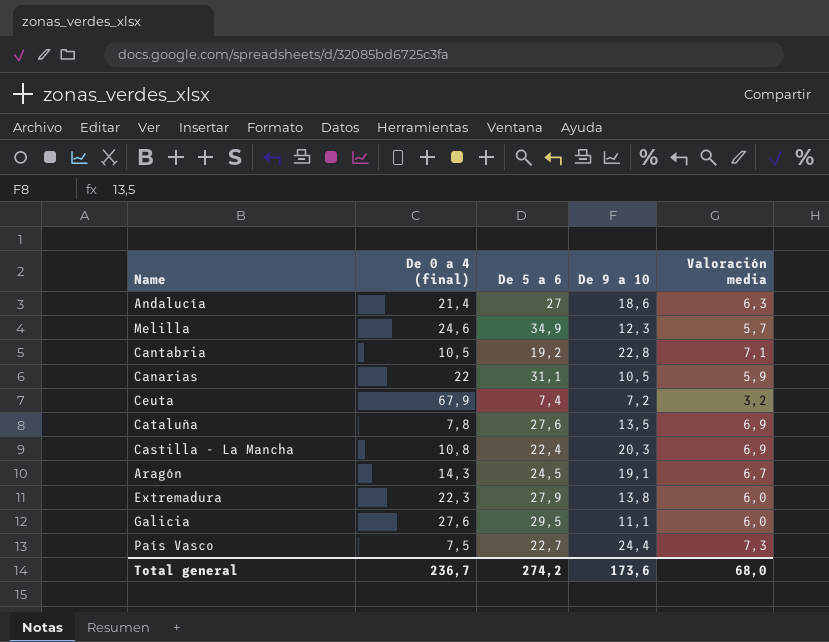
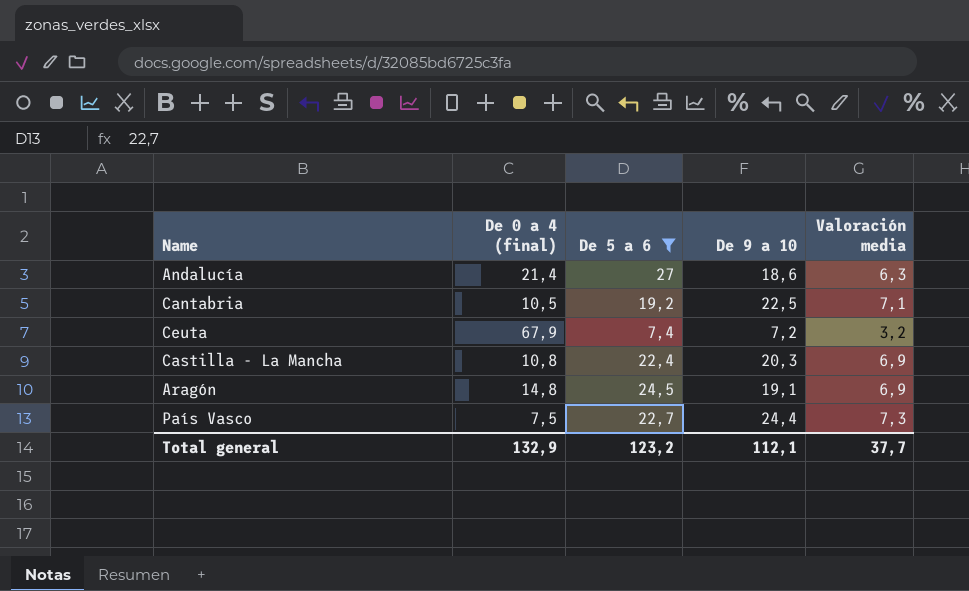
filter: none -> De 5 a 6 <= 27
Cantabria | De 9 a 10: 22,8 -> 22,5
Aragón | De 0 a 4 (final): 14,3 -> 14,8
Aragón | Valoración media: 6,7 -> 6,9
Total general | De 0 a 4 (final): 236,7 -> 132,9
Total general | De 5 a 6: 274,2 -> 123,2
Total general | De 9 a 10: 173,6 -> 112,1
Total general | Valoración media: 68,0 -> 37,7

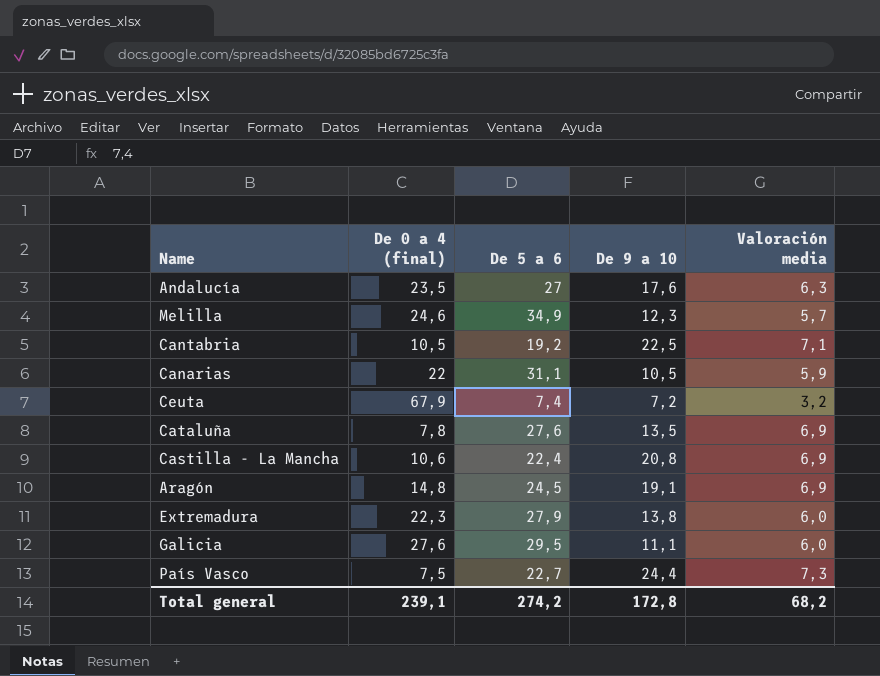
filter: De 5 a 6 <= 27 -> none
Andalucía | De 0 a 4 (final): 21,4 -> 23,5
Andalucía | De 9 a 10: 18,6 -> 17,6
Castilla - La Mancha | De 0 a 4 (final): 10,8 -> 10,6
Castilla - La Mancha | De 9 a 10: 20,3 -> 20,8
Total general | De 0 a 4 (final): 132,9 -> 239,1
Total general | De 5 a 6: 123,2 -> 274,2
Total general | De 9 a 10: 112,1 -> 172,8
Total general | Valoración media: 37,7 -> 68,2

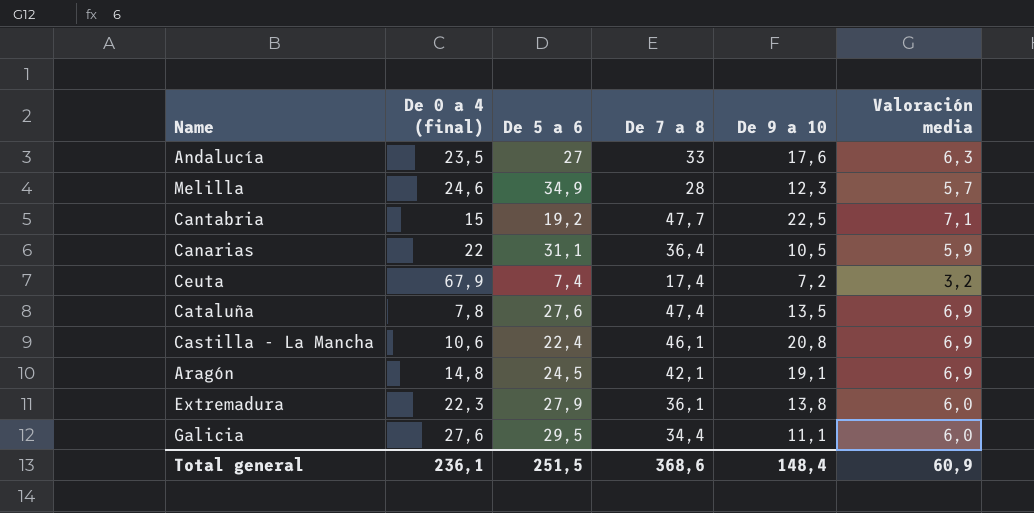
column De 7 a 8 | position: none -> 4
row País Vasco: 7,5 | 22,7 | 24,4 | 7,3 -> none
Cantabria | De 0 a 4 (final): 10,5 -> 15
Total general | De 0 a 4 (final): 239,1 -> 236,1
Total general | De 5 a 6: 274,2 -> 251,5
Total general | De 9 a 10: 172,8 -> 148,4
Total general | Valoración media: 68,2 -> 60,9

